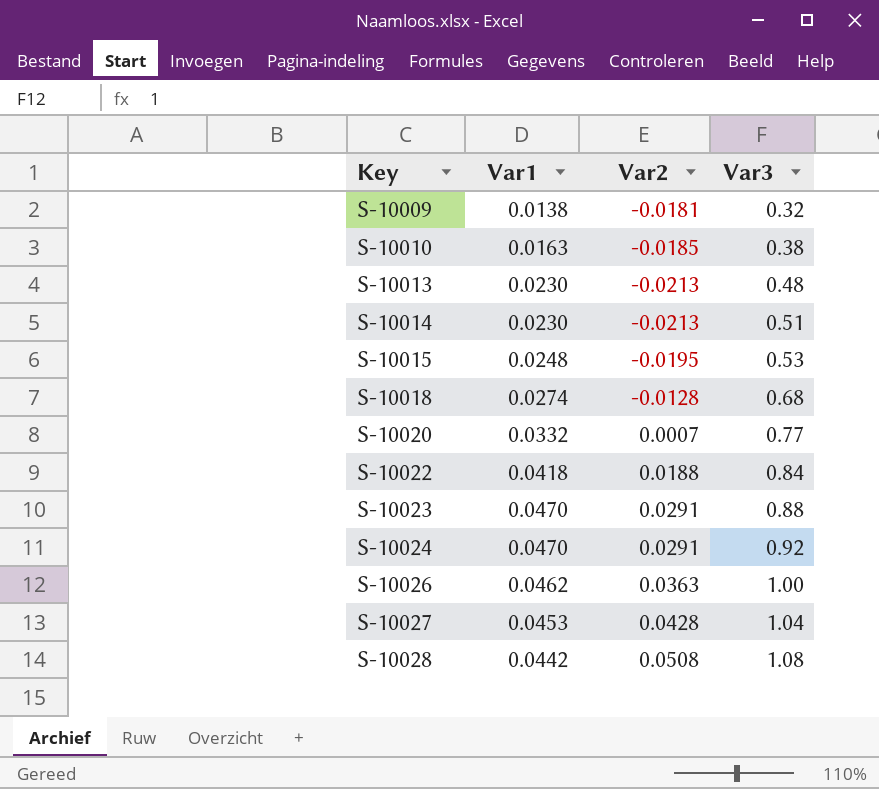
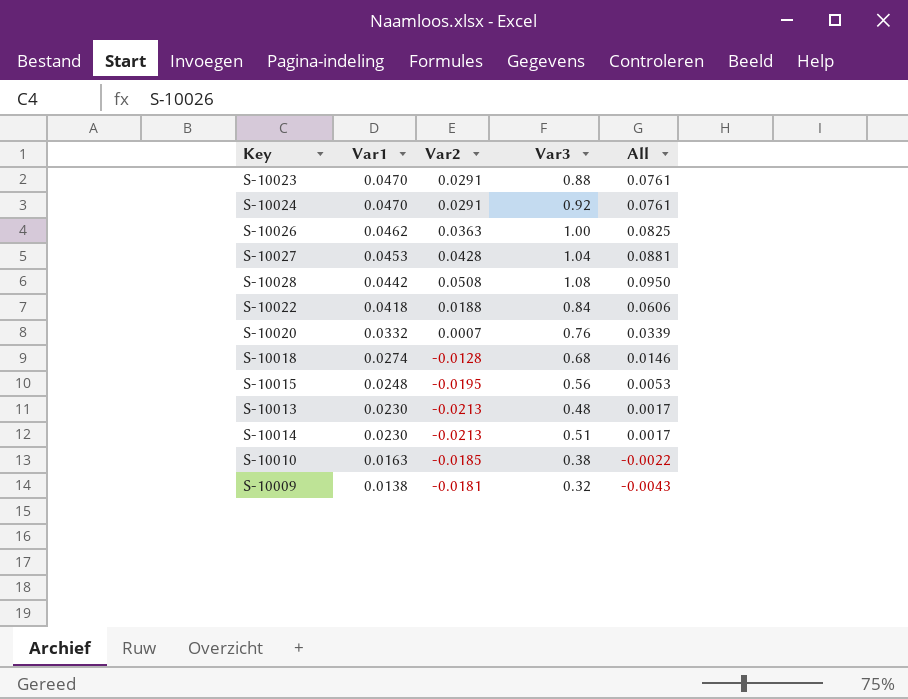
row order: Key ascending -> Var1 descending
column All | formula: none -> [Var1] + [Var2]
S-10020 | Var3: 0.77 -> 0.76
S-10015 | Var3: 0.53 -> 0.56

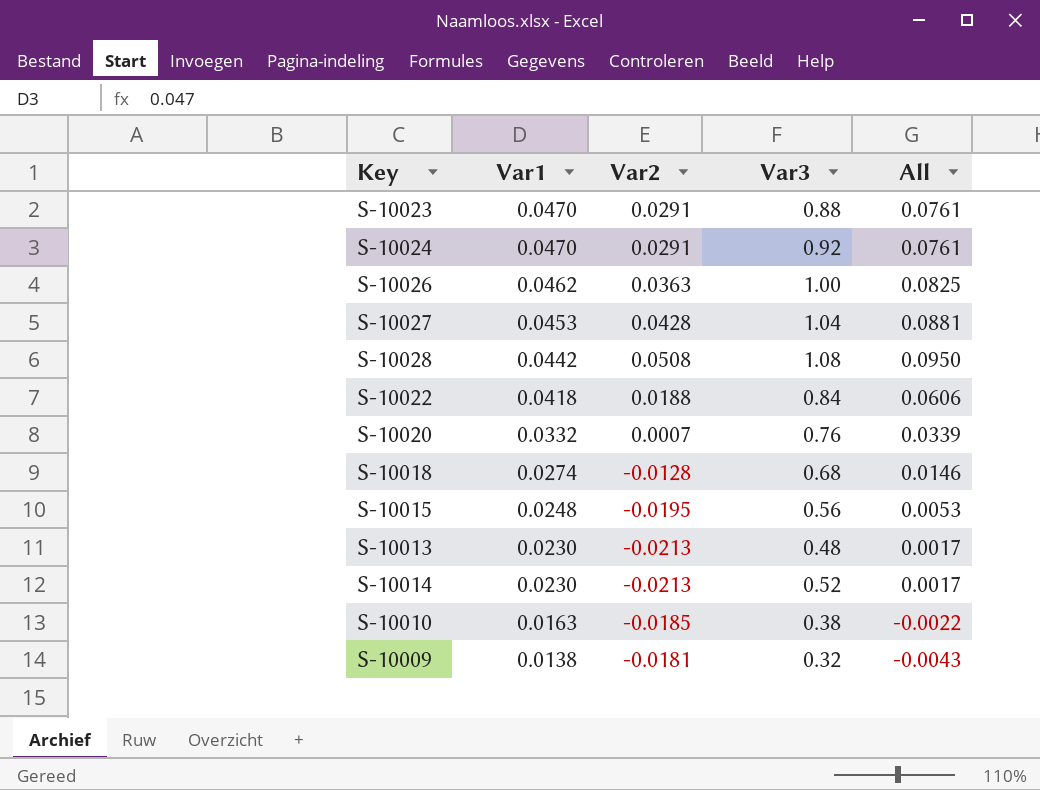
S-10014 | Var3: 0.51 -> 0.52

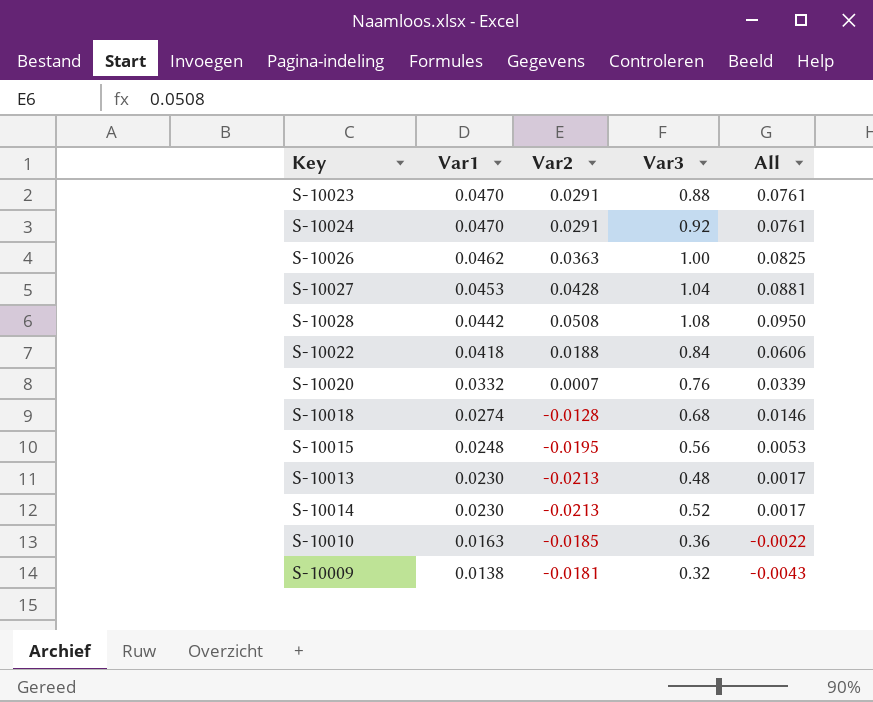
S-10010 | Var3: 0.38 -> 0.36

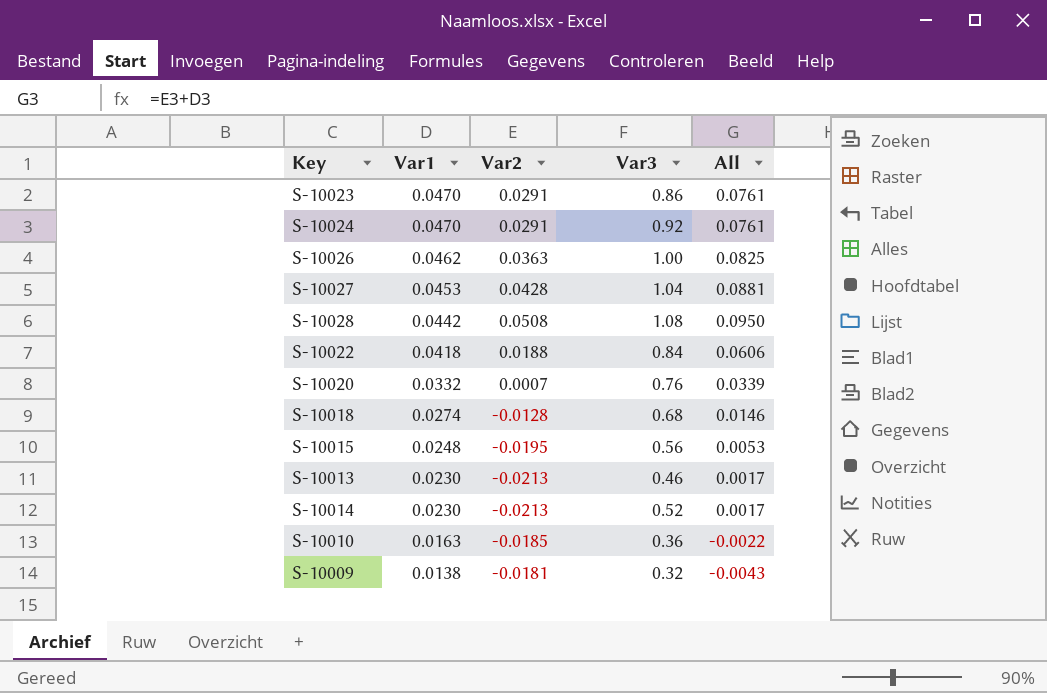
S-10023 | Var3: 0.88 -> 0.86
S-10013 | Var3: 0.48 -> 0.46

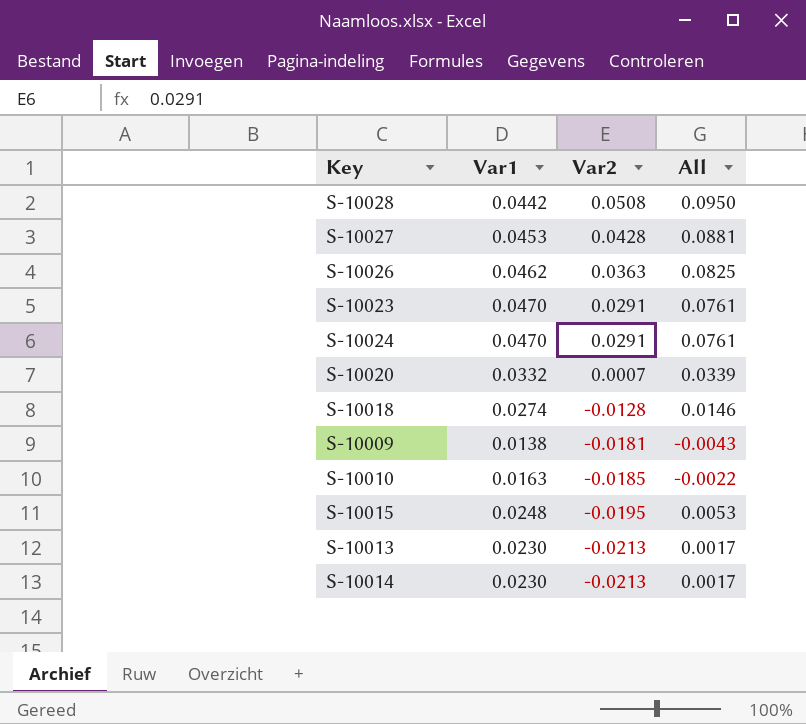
row order: Var1 descending -> Var2 descending
column Var3 | position: 4 -> none
row S-10022: 0.0418 | 0.0188 | 0.84 | 0.0606 -> none

